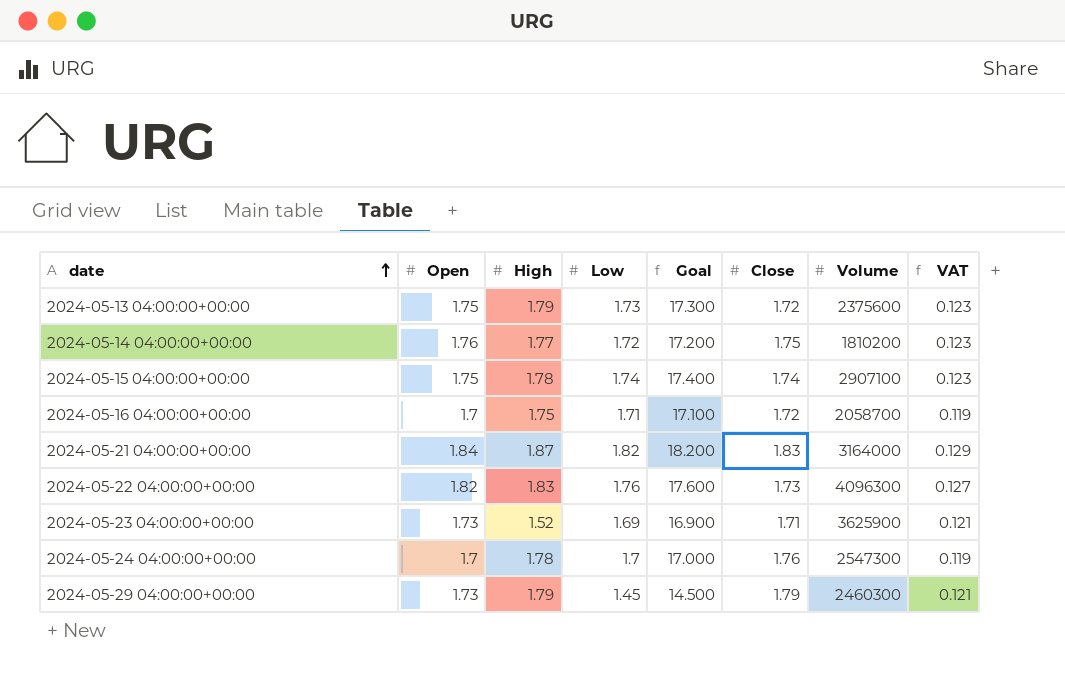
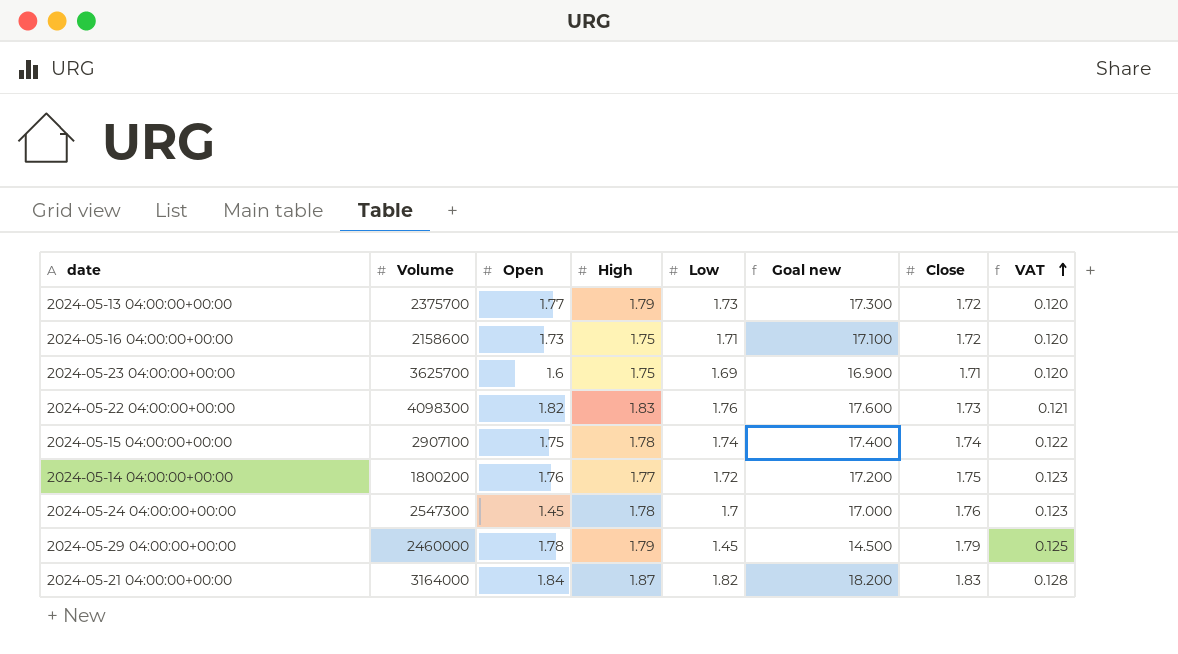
row order: date ascending -> VAT ascending
column Volume | position: 7 -> 2
column name: Goal -> Goal new
column VAT | formula: [Open] * 0.07 -> [Close] * 0.07
2024-05-13 04:00:00+00:00 | Volume: 2375600 -> 2375700
2024-05-13 04:00:00+00:00 | Open: 1.75 -> 1.77
2024-05-16 04:00:00+00:00 | Volume: 2058700 -> 2158600
2024-05-16 04:00:00+00:00 | Open: 1.7 -> 1.73
2024-05-23 04:00:00+00:00 | Volume: 3625900 -> 3625700
2024-05-23 04:00:00+00:00 | Open: 1.73 -> 1.6
2024-05-23 04:00:00+00:00 | High: 1.52 -> 1.75
2024-05-22 04:00:00+00:00 | Volume: 4096300 -> 4098300
2024-05-14 04:00:00+00:00 | Volume: 1810200 -> 1800200
2024-05-24 04:00:00+00:00 | Open: 1.7 -> 1.45
2024-05-29 04:00:00+00:00 | Volume: 2460300 -> 2460000
2024-05-29 04:00:00+00:00 | Open: 1.73 -> 1.78

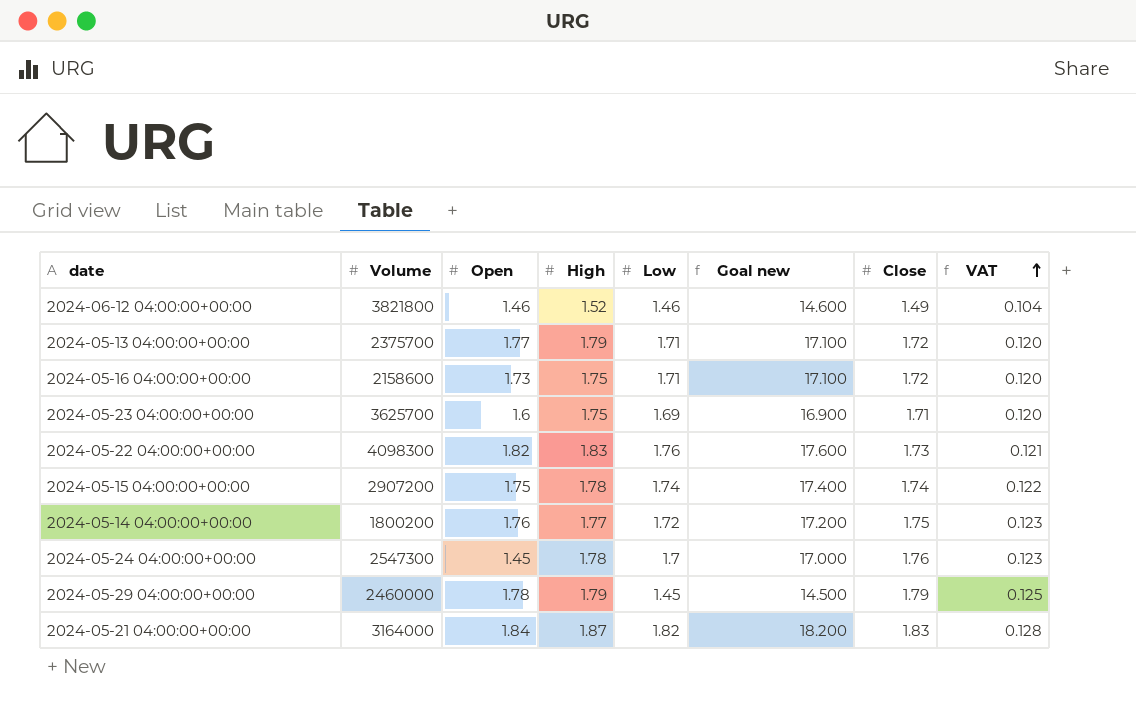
row 2024-06-12 04:00:00+00:00: none -> 3821800 | 1.46 | 1.52 | 1.46 | 14.600 | 1.49 | 0.104
2024-05-13 04:00:00+00:00 | Low: 1.73 -> 1.71
2024-05-13 04:00:00+00:00 | Goal new: 17.300 -> 17.100
2024-05-15 04:00:00+00:00 | Volume: 2907100 -> 2907200

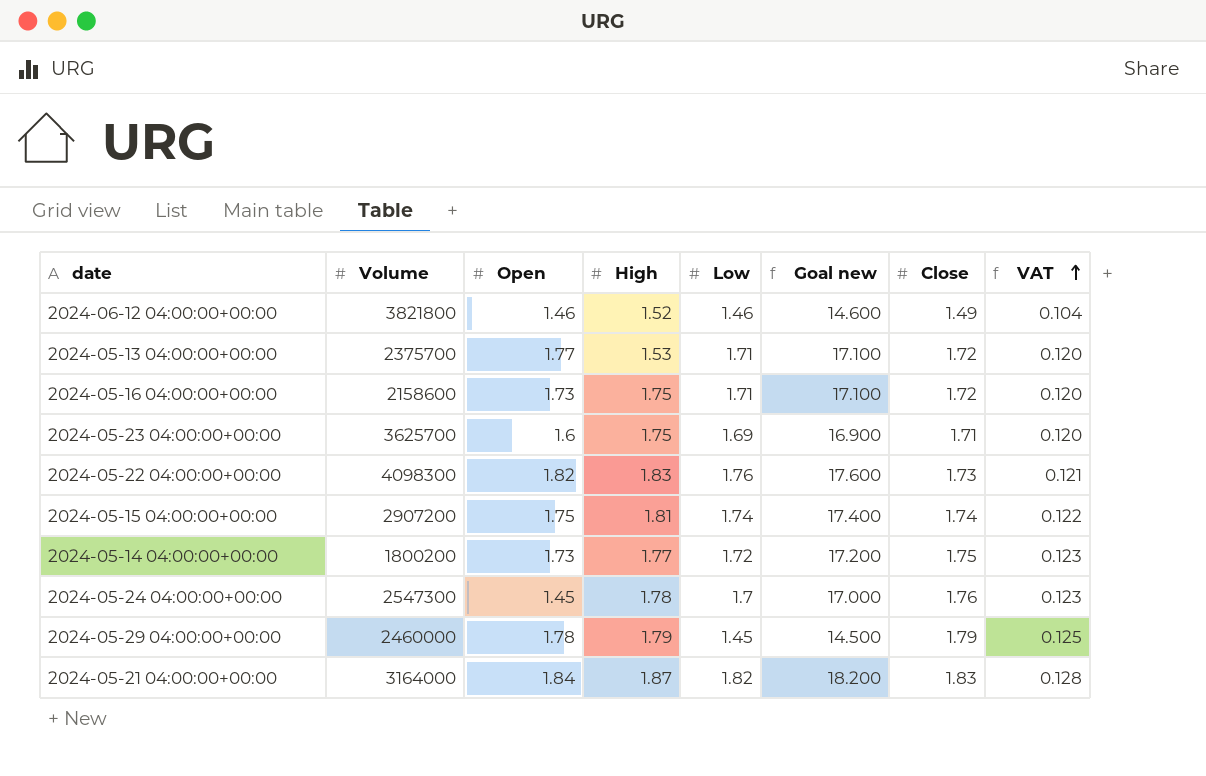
2024-05-13 04:00:00+00:00 | High: 1.79 -> 1.53
2024-05-15 04:00:00+00:00 | High: 1.78 -> 1.81
2024-05-14 04:00:00+00:00 | Open: 1.76 -> 1.73

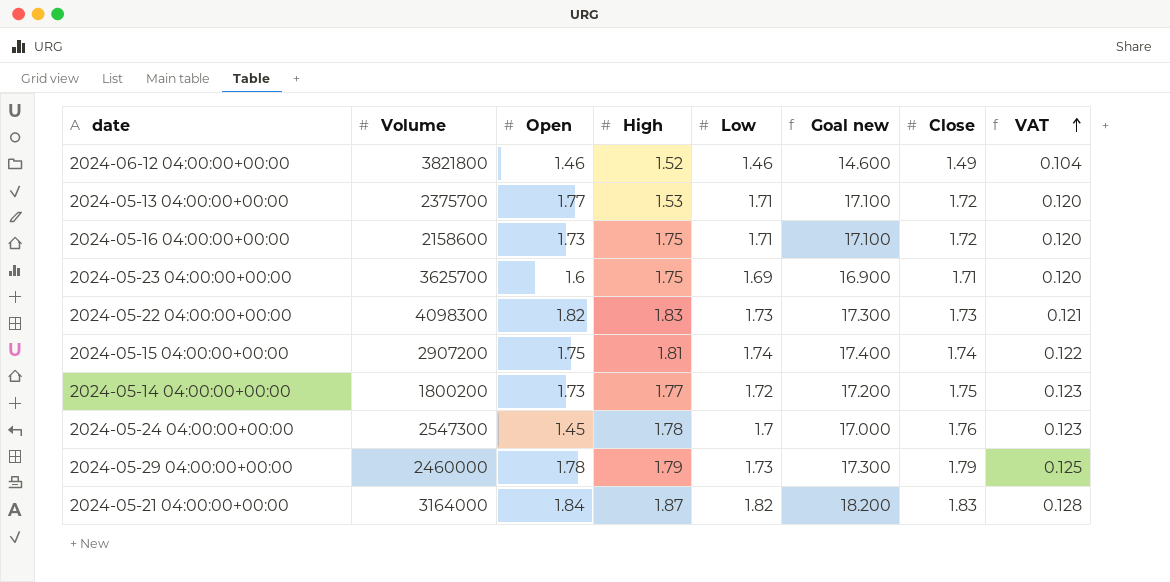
2024-05-22 04:00:00+00:00 | Low: 1.76 -> 1.73
2024-05-22 04:00:00+00:00 | Goal new: 17.600 -> 17.300
2024-05-29 04:00:00+00:00 | Low: 1.45 -> 1.73
2024-05-29 04:00:00+00:00 | Goal new: 14.500 -> 17.300

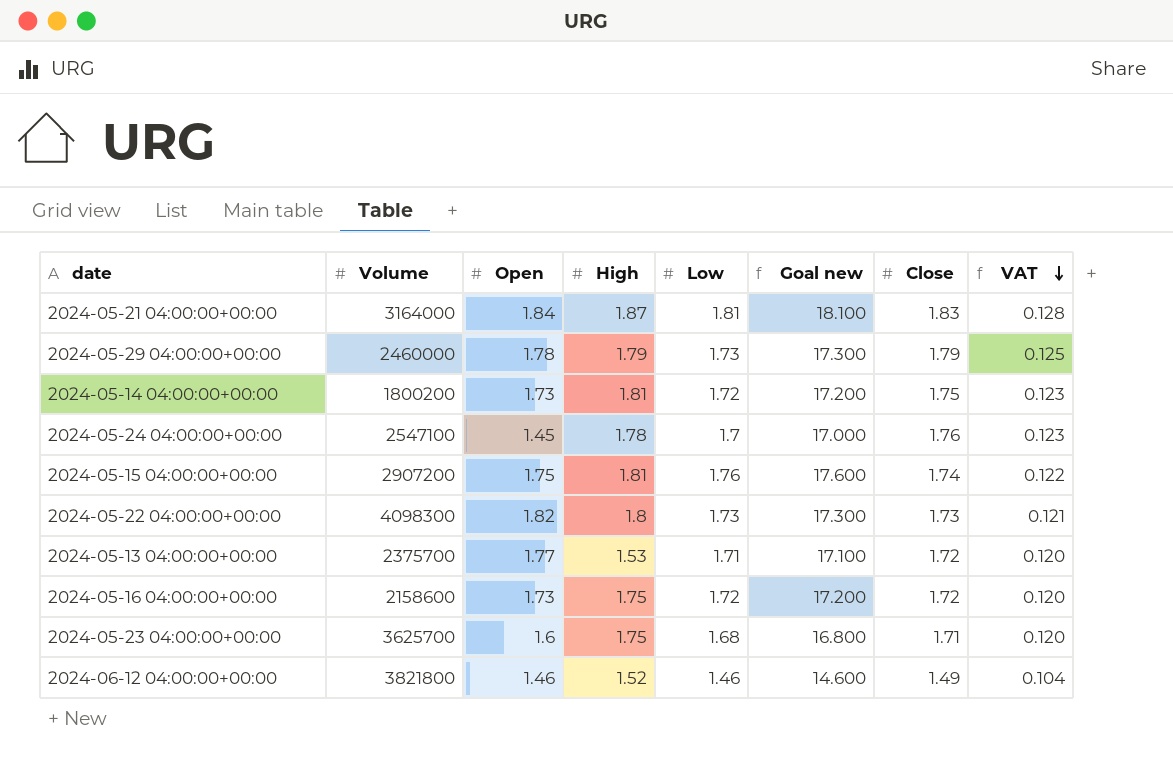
row order: VAT ascending -> VAT descending
2024-05-21 04:00:00+00:00 | Low: 1.82 -> 1.81
2024-05-21 04:00:00+00:00 | Goal new: 18.200 -> 18.100
2024-05-14 04:00:00+00:00 | High: 1.77 -> 1.81
2024-05-24 04:00:00+00:00 | Volume: 2547300 -> 2547100
2024-05-15 04:00:00+00:00 | Low: 1.74 -> 1.76
2024-05-15 04:00:00+00:00 | Goal new: 17.400 -> 17.600
2024-05-22 04:00:00+00:00 | High: 1.83 -> 1.8
2024-05-16 04:00:00+00:00 | Low: 1.71 -> 1.72
2024-05-16 04:00:00+00:00 | Goal new: 17.100 -> 17.200
2024-05-23 04:00:00+00:00 | Low: 1.69 -> 1.68
2024-05-23 04:00:00+00:00 | Goal new: 16.900 -> 16.800

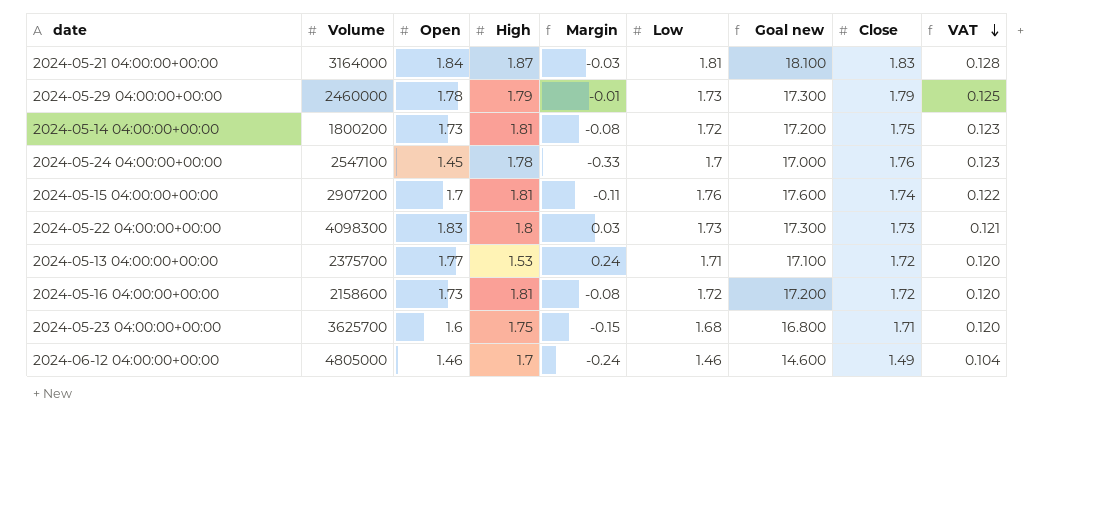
column Margin | formula: none -> [Open] - [High]
2024-05-15 04:00:00+00:00 | Open: 1.75 -> 1.7
2024-05-22 04:00:00+00:00 | Open: 1.82 -> 1.83
2024-05-16 04:00:00+00:00 | High: 1.75 -> 1.81
2024-06-12 04:00:00+00:00 | Volume: 3821800 -> 4805000
2024-06-12 04:00:00+00:00 | High: 1.52 -> 1.7

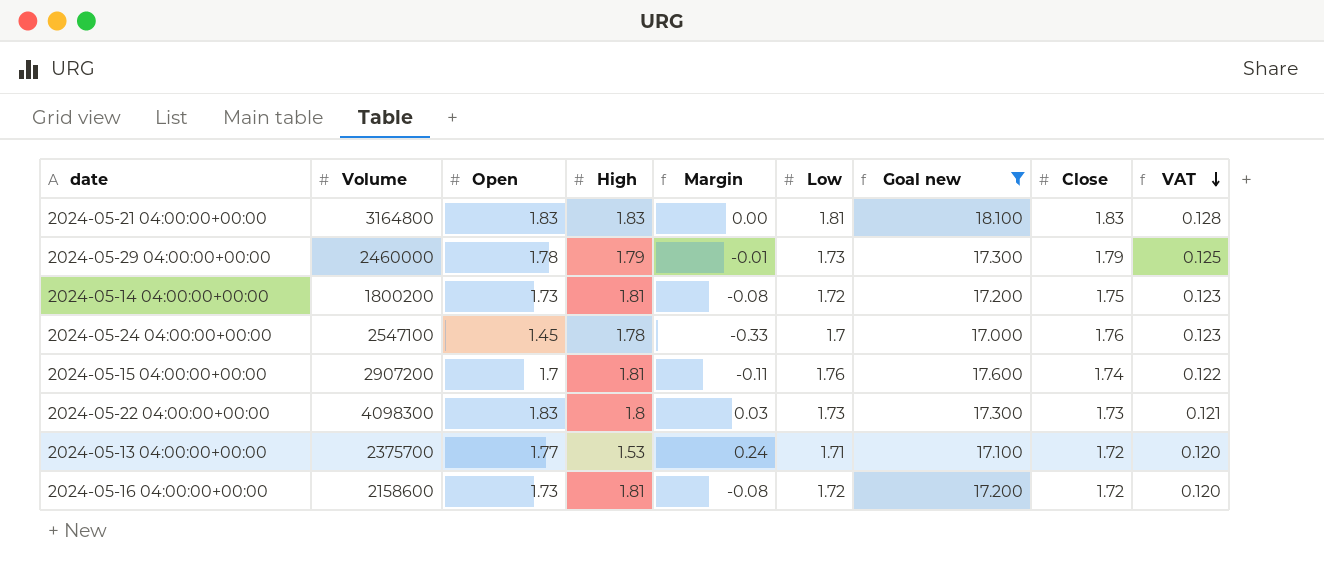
filter: none -> Goal new >= 17.000
2024-05-21 04:00:00+00:00 | Volume: 3164000 -> 3164800
2024-05-21 04:00:00+00:00 | Open: 1.84 -> 1.83
2024-05-21 04:00:00+00:00 | High: 1.87 -> 1.83
2024-05-21 04:00:00+00:00 | Margin: -0.03 -> 0.00

